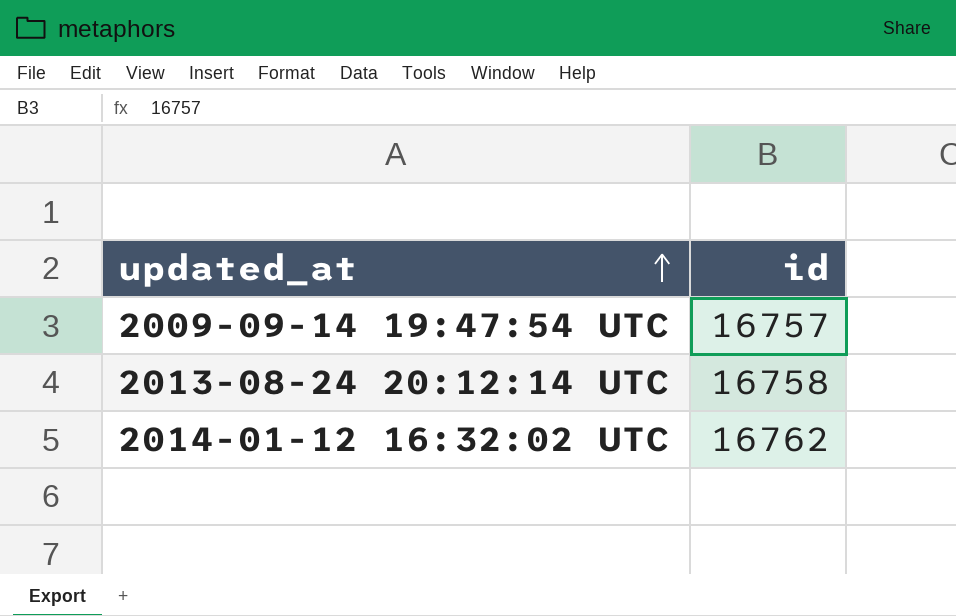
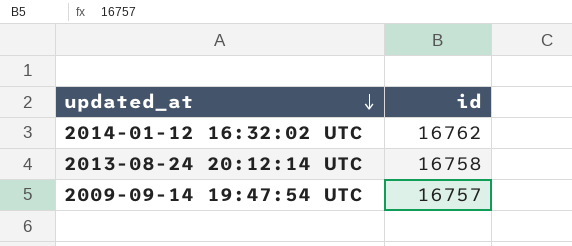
row order: updated_at ascending -> updated_at descending

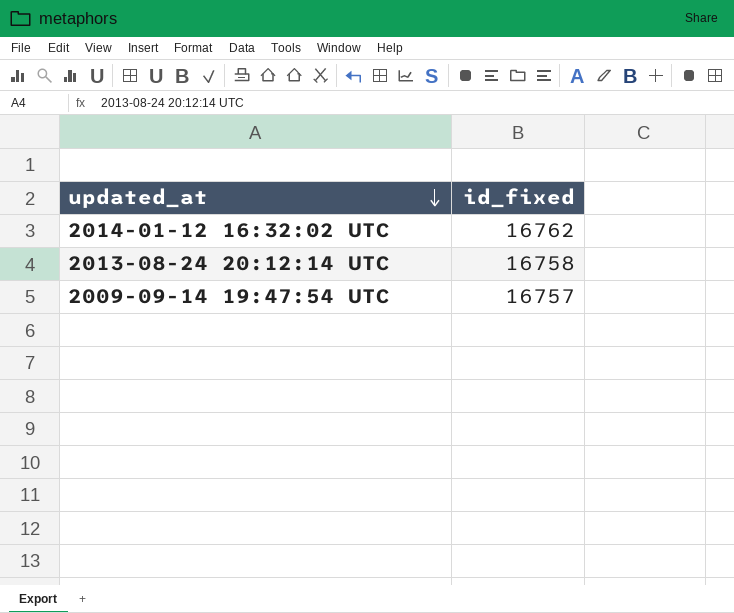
column name: id -> id_fixed

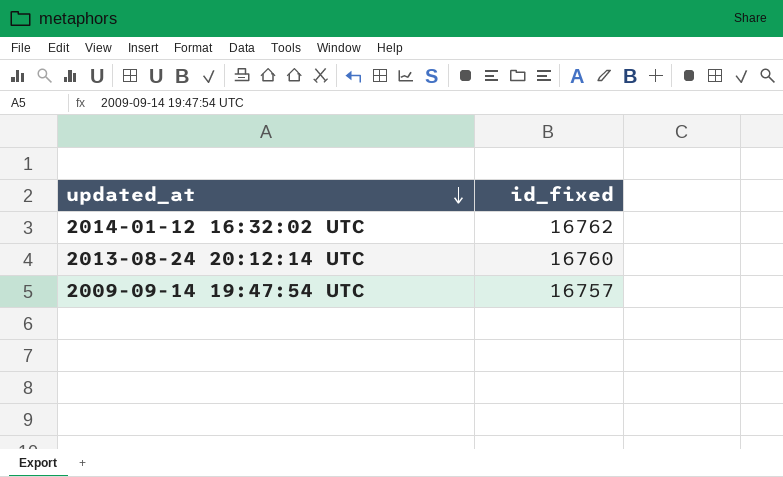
2013-08-24 20:12:14 UTC | id_fixed: 16758 -> 16760

